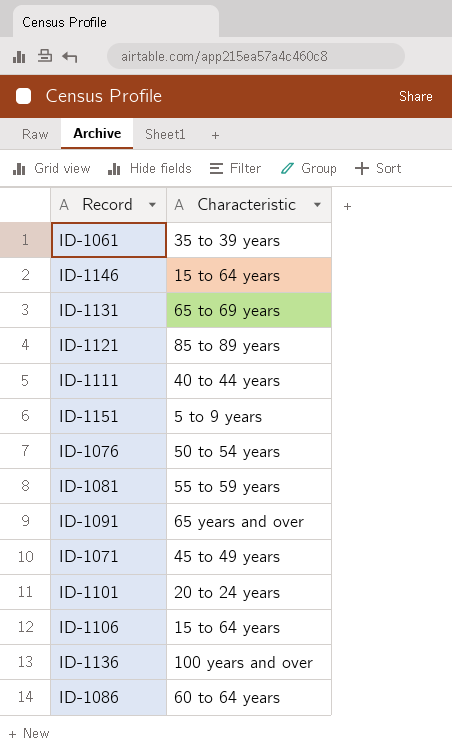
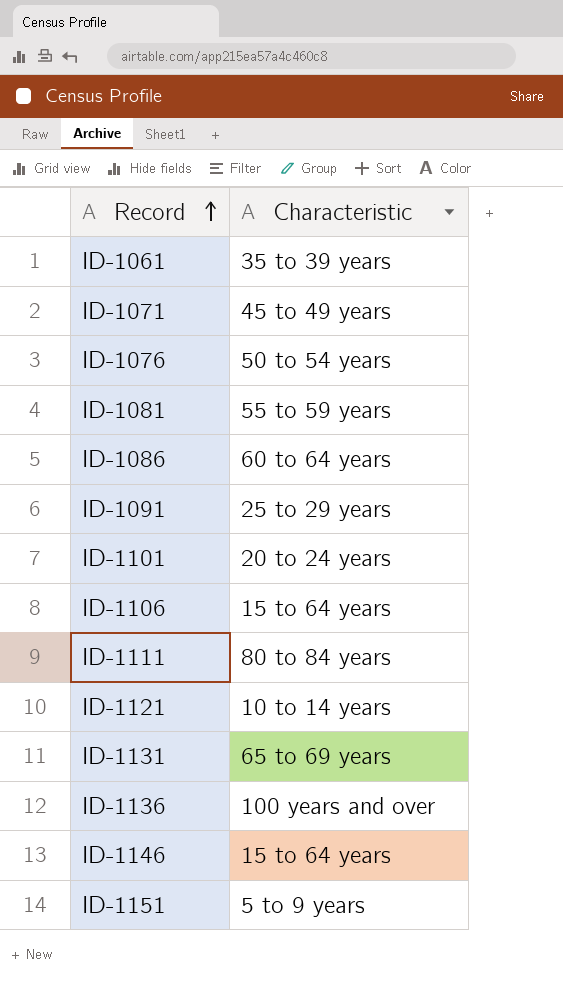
row order: none -> Record ascending
ID-1091 | Characteristic: 65 years and over -> 25 to 29 years
ID-1111 | Characteristic: 40 to 44 years -> 80 to 84 years
ID-1121 | Characteristic: 85 to 89 years -> 10 to 14 years

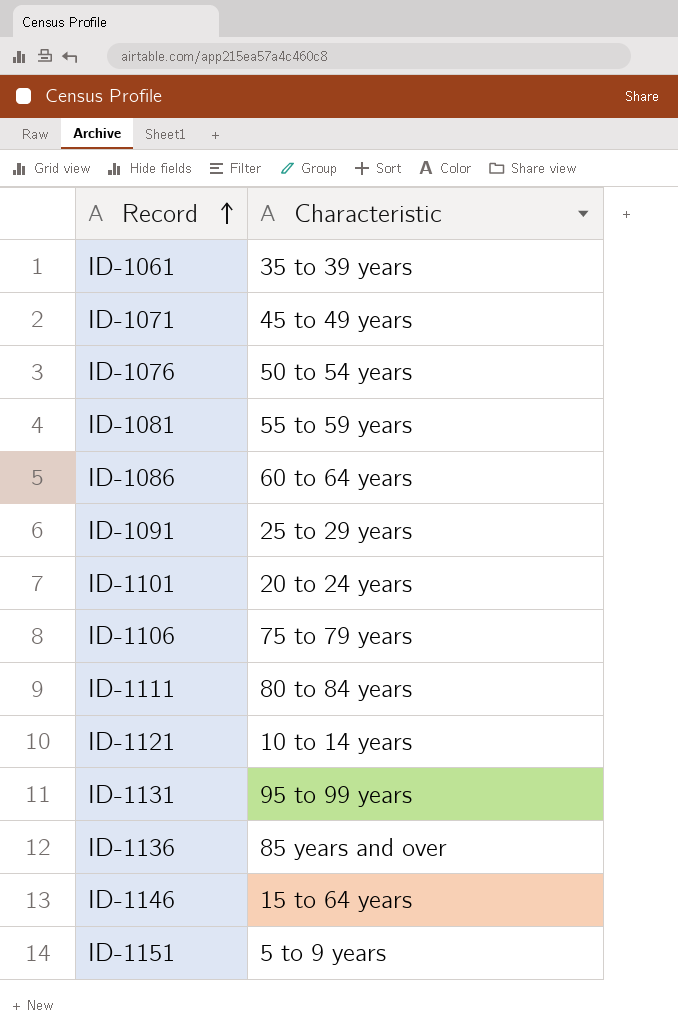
ID-1106 | Characteristic: 15 to 64 years -> 75 to 79 years
ID-1131 | Characteristic: 65 to 69 years -> 95 to 99 years
ID-1136 | Characteristic: 100 years and over -> 85 years and over

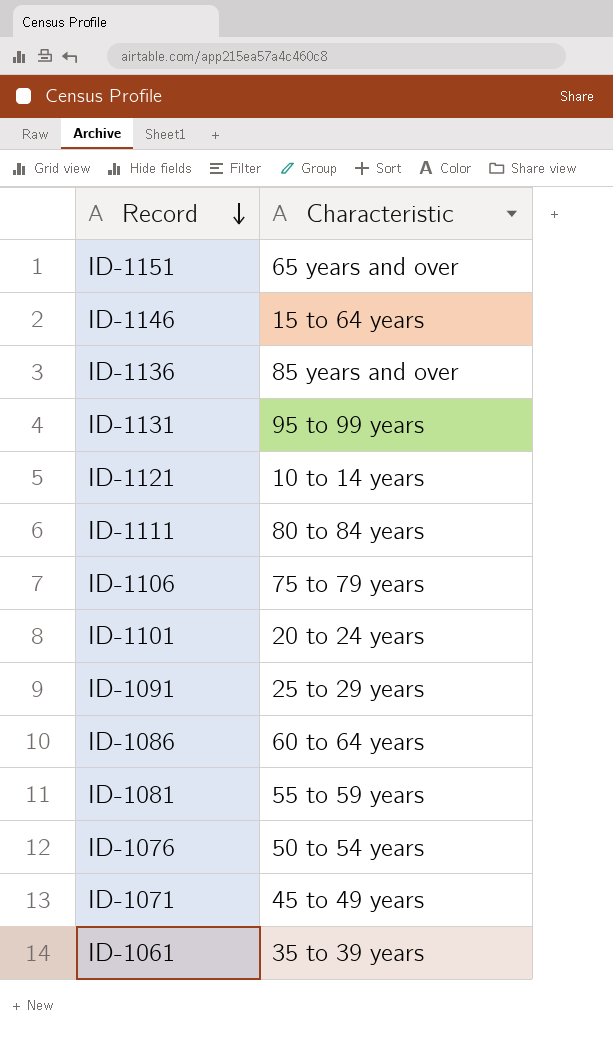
row order: Record ascending -> Record descending
ID-1151 | Characteristic: 5 to 9 years -> 65 years and over

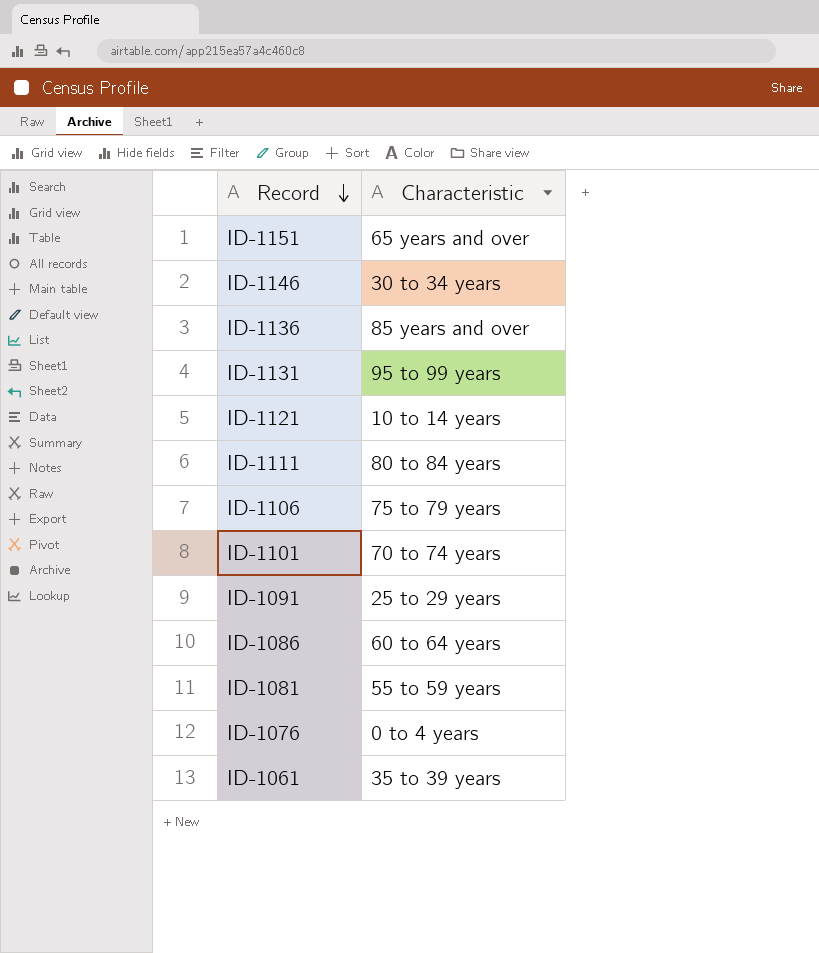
row ID-1071: 45 to 49 years -> none
ID-1146 | Characteristic: 15 to 64 years -> 30 to 34 years
ID-1101 | Characteristic: 20 to 24 years -> 70 to 74 years
ID-1076 | Characteristic: 50 to 54 years -> 0 to 4 years

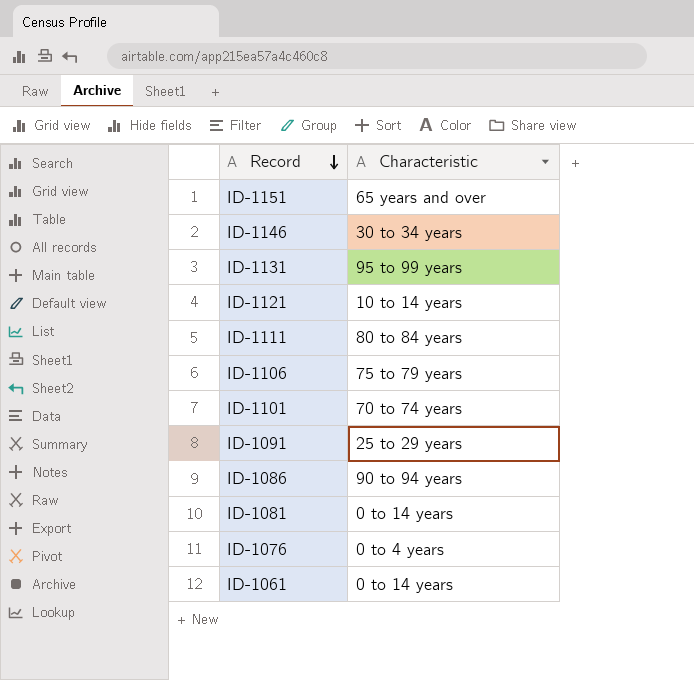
row ID-1136: 85 years and over -> none
ID-1086 | Characteristic: 60 to 64 years -> 90 to 94 years
ID-1081 | Characteristic: 55 to 59 years -> 0 to 14 years
ID-1061 | Characteristic: 35 to 39 years -> 0 to 14 years

